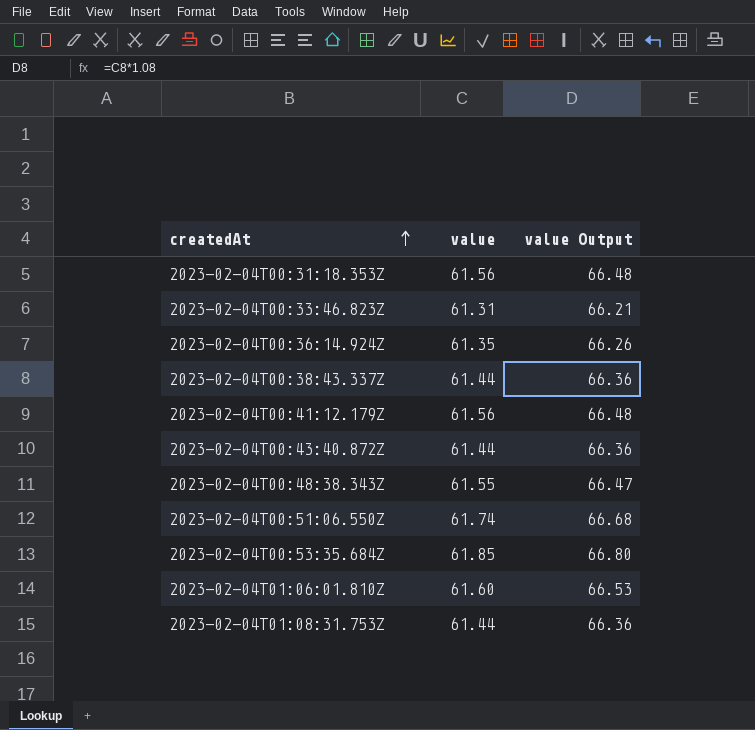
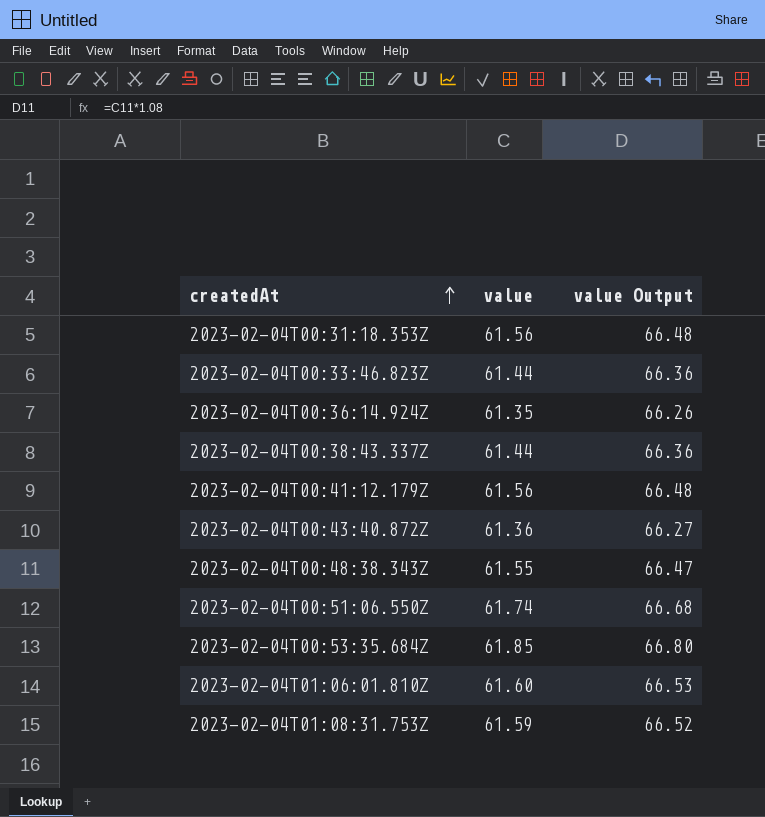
2023-02-04T00:33:46.823Z | value: 61.31 -> 61.44
2023-02-04T00:33:46.823Z | value Output: 66.21 -> 66.36
2023-02-04T00:43:40.872Z | value: 61.44 -> 61.36
2023-02-04T00:43:40.872Z | value Output: 66.36 -> 66.27
2023-02-04T01:08:31.753Z | value: 61.44 -> 61.59
2023-02-04T01:08:31.753Z | value Output: 66.36 -> 66.52

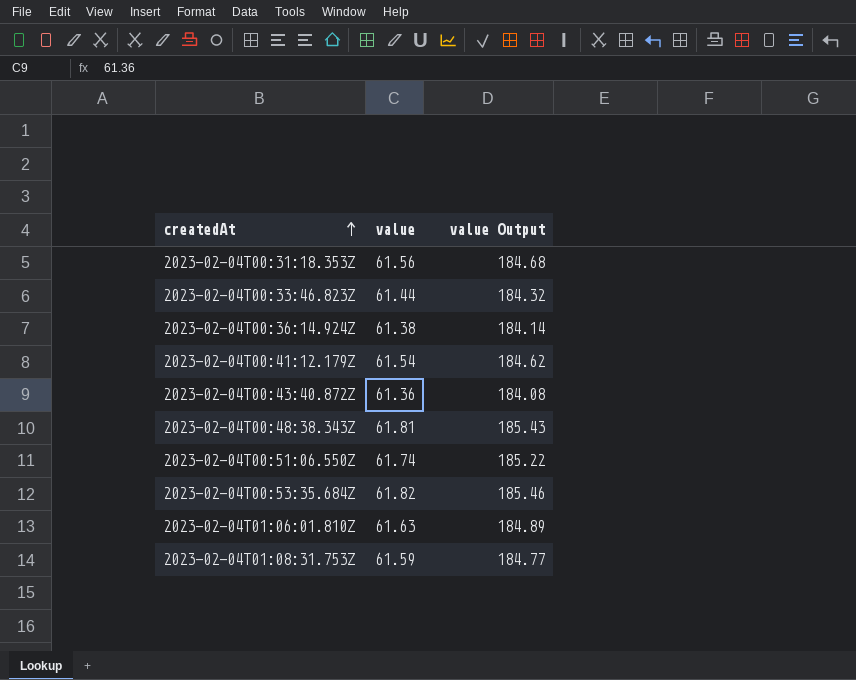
column value Output | formula: [value] * 1.08 -> [value] * 3
row 2023-02-04T00:38:43.337Z: 61.44 | 66.36 -> none
2023-02-04T00:36:14.924Z | value: 61.35 -> 61.38
2023-02-04T00:41:12.179Z | value: 61.56 -> 61.54
2023-02-04T00:48:38.343Z | value: 61.55 -> 61.81
2023-02-04T00:53:35.684Z | value: 61.85 -> 61.82
2023-02-04T01:06:01.810Z | value: 61.60 -> 61.63

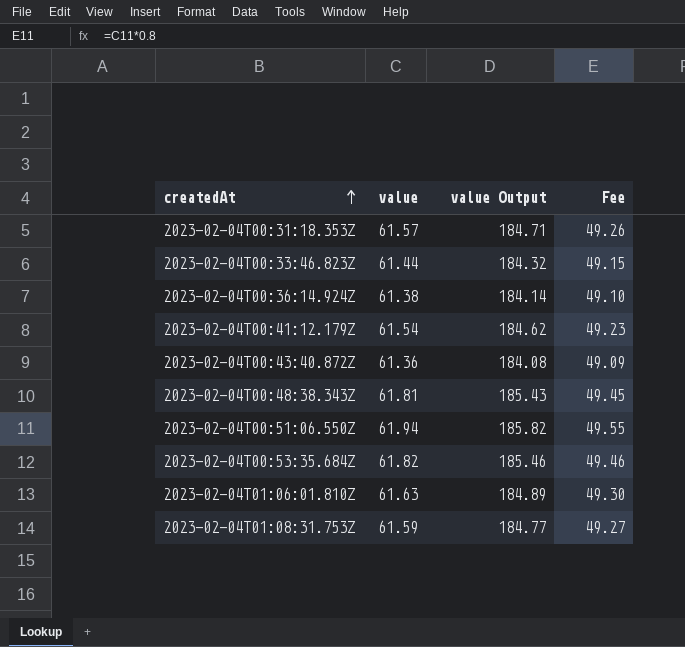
column Fee | formula: none -> [value] * 0.8
2023-02-04T00:31:18.353Z | value: 61.56 -> 61.57
2023-02-04T00:31:18.353Z | value Output: 184.68 -> 184.71
2023-02-04T00:51:06.550Z | value: 61.74 -> 61.94
2023-02-04T00:51:06.550Z | value Output: 185.22 -> 185.82

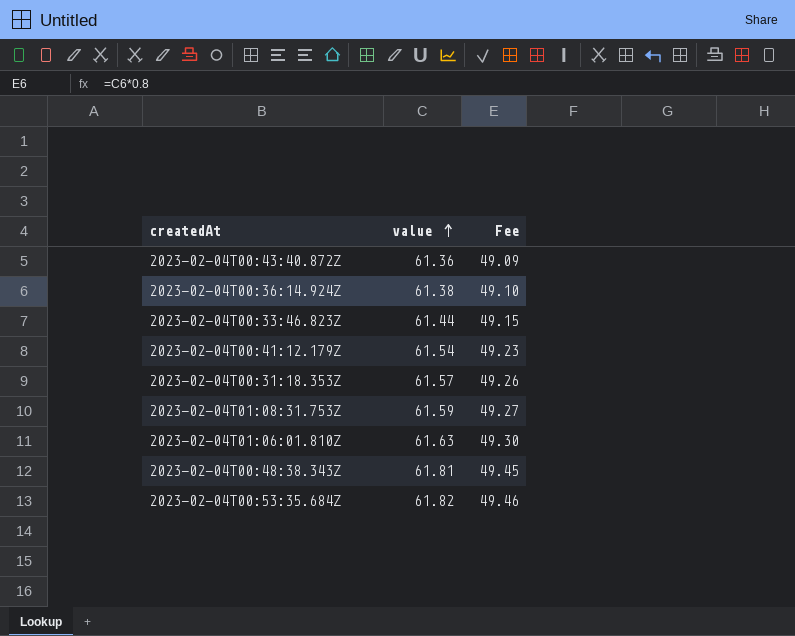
row order: createdAt ascending -> value ascending
column value Output | formula: [value] * 3 -> none
row 2023-02-04T00:51:06.550Z: 61.94 | 185.82 | 49.55 -> none

